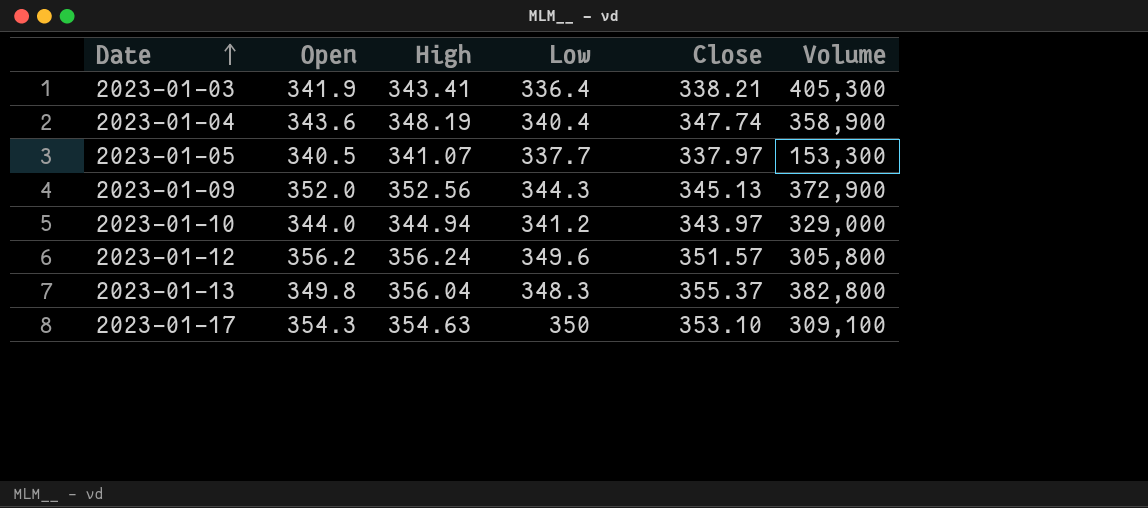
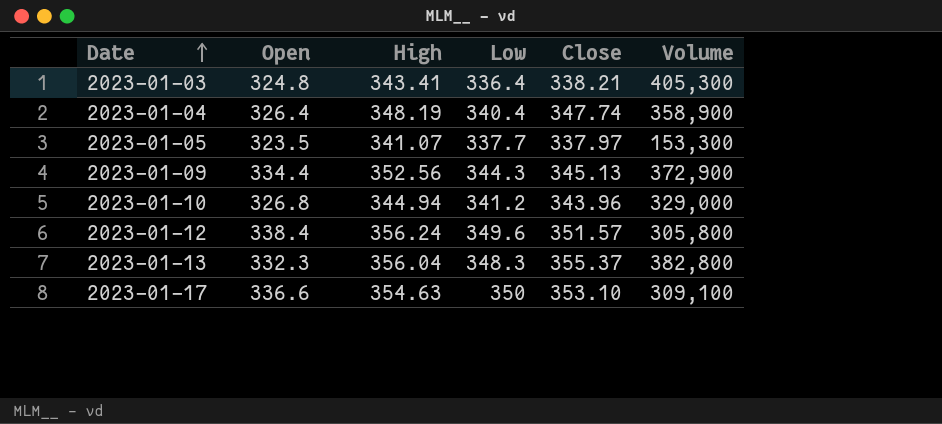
2023-01-03 | Open: 341.9 -> 324.8
2023-01-04 | Open: 343.6 -> 326.4
2023-01-05 | Open: 340.5 -> 323.5
2023-01-09 | Open: 352.0 -> 334.4
2023-01-10 | Open: 344.0 -> 326.8
2023-01-10 | Close: 343.97 -> 343.96
2023-01-12 | Open: 356.2 -> 338.4
2023-01-13 | Open: 349.8 -> 332.3
2023-01-17 | Open: 354.3 -> 336.6

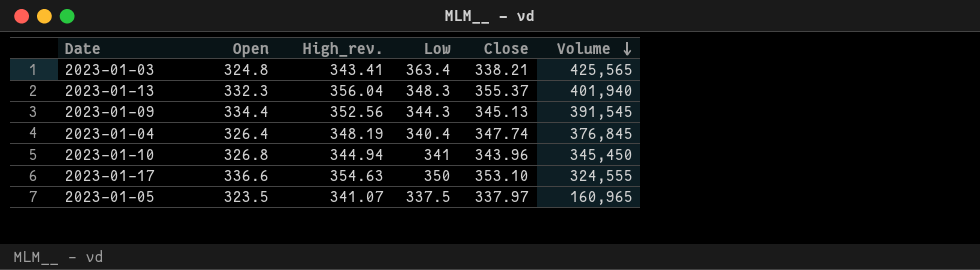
row order: Date ascending -> Volume descending
column name: High -> High_rev.
row 2023-01-12: 338.4 | 356.24 | 349.6 | 351.57 | 305,800 -> none
2023-01-03 | Low: 336.4 -> 363.4
2023-01-03 | Volume: 405,300 -> 425,565
2023-01-13 | Volume: 382,800 -> 401,940
2023-01-09 | Volume: 372,900 -> 391,545
2023-01-04 | Volume: 358,900 -> 376,845
2023-01-10 | Low: 341.2 -> 341
2023-01-10 | Volume: 329,000 -> 345,450
2023-01-17 | Volume: 309,100 -> 324,555
2023-01-05 | Low: 337.7 -> 337.5
2023-01-05 | Volume: 153,300 -> 160,965

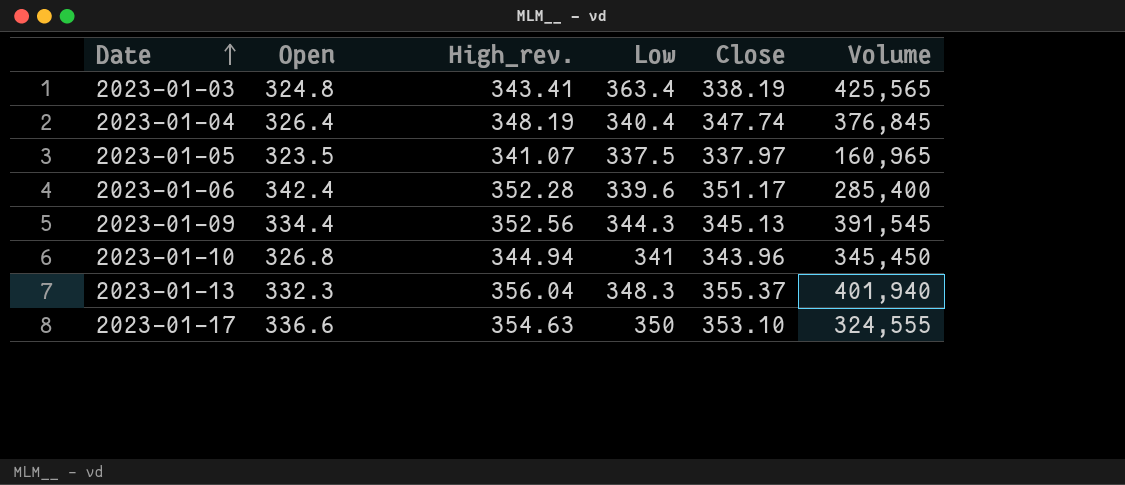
row order: Volume descending -> Date ascending
2023-01-03 | Close: 338.21 -> 338.19
row 2023-01-06: none -> 342.4 | 352.28 | 339.6 | 351.17 | 285,400

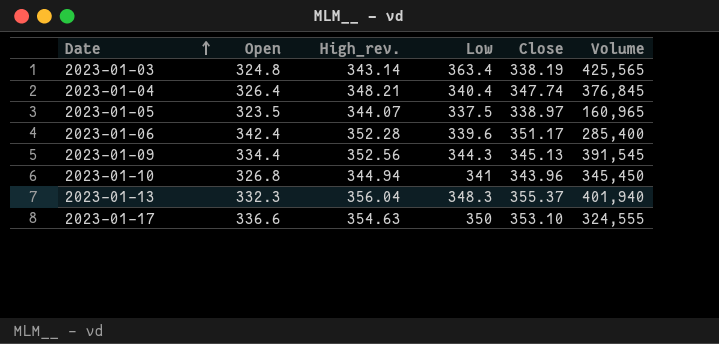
2023-01-03 | High_rev.: 343.41 -> 343.14
2023-01-04 | High_rev.: 348.19 -> 348.21
2023-01-05 | High_rev.: 341.07 -> 344.07
2023-01-05 | Close: 337.97 -> 338.97

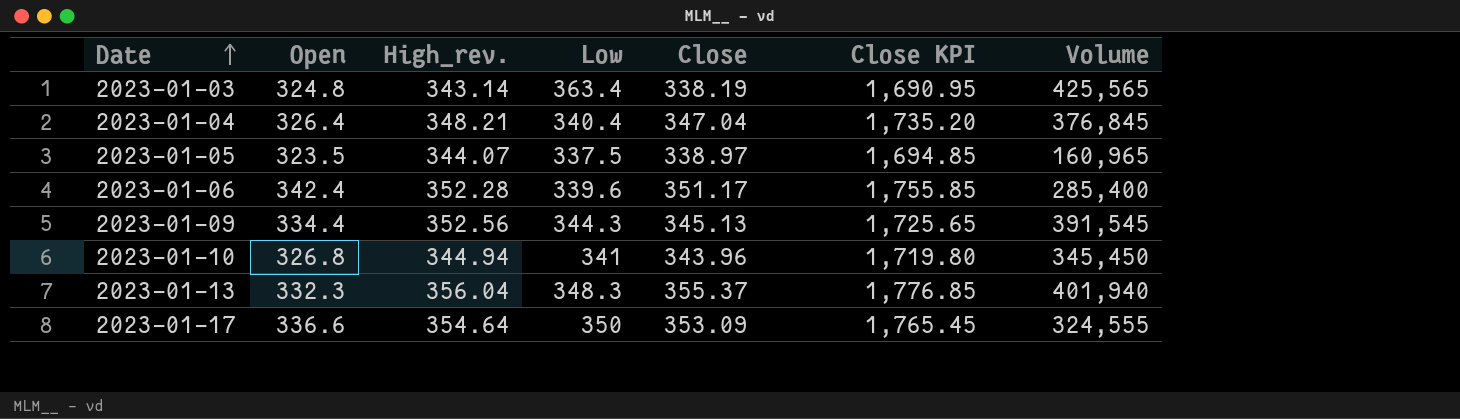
column Close KPI | formula: none -> [Close] * 5
2023-01-04 | Close: 347.74 -> 347.04
2023-01-17 | High_rev.: 354.63 -> 354.64
2023-01-17 | Close: 353.10 -> 353.09

